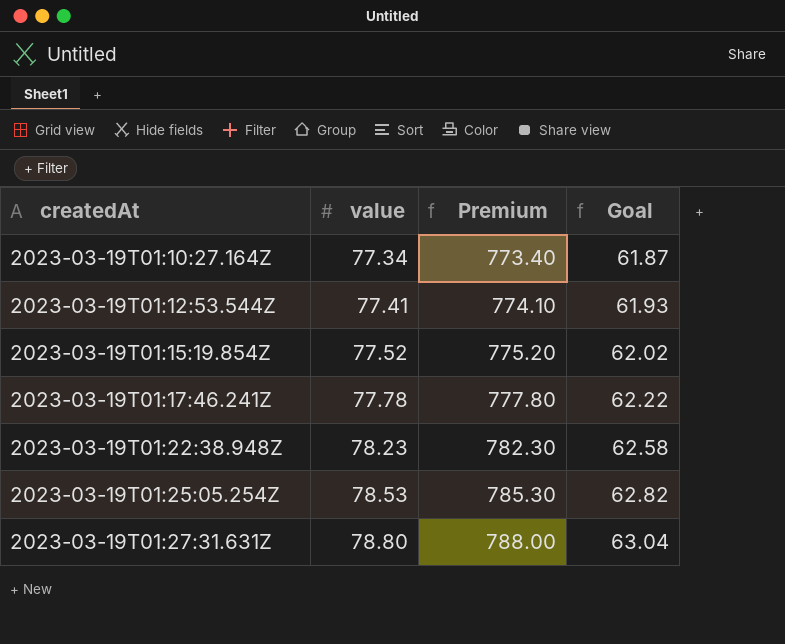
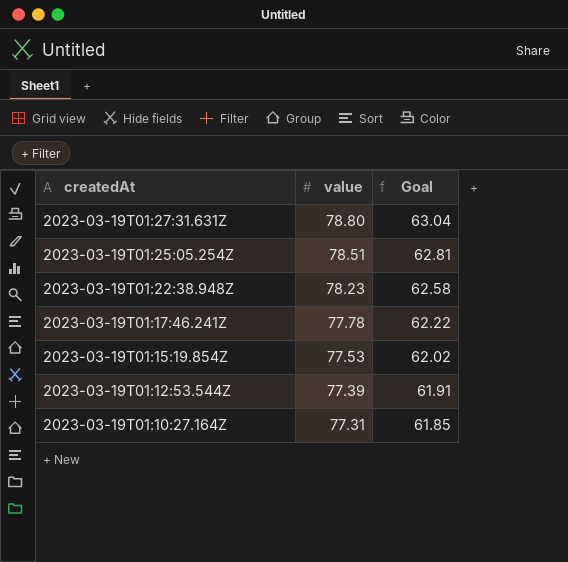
row order: createdAt ascending -> createdAt descending
column Premium | formula: [value] * 10 -> none
2023-03-19T01:25:05.254Z | value: 78.53 -> 78.51
2023-03-19T01:25:05.254Z | Goal: 62.82 -> 62.81
2023-03-19T01:15:19.854Z | value: 77.52 -> 77.53
2023-03-19T01:12:53.544Z | value: 77.41 -> 77.39
2023-03-19T01:12:53.544Z | Goal: 61.93 -> 61.91
2023-03-19T01:10:27.164Z | value: 77.34 -> 77.31
2023-03-19T01:10:27.164Z | Goal: 61.87 -> 61.85

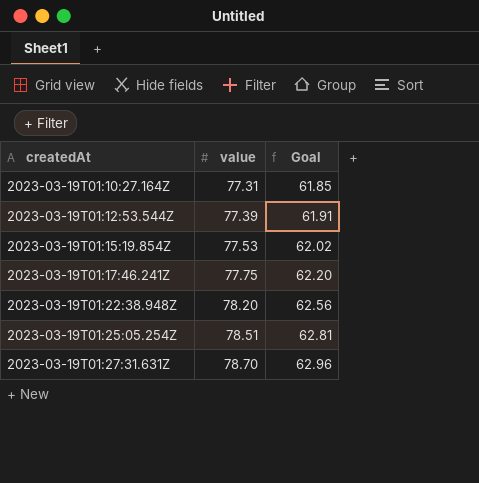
row order: createdAt descending -> createdAt ascending
2023-03-19T01:17:46.241Z | value: 77.78 -> 77.75
2023-03-19T01:17:46.241Z | Goal: 62.22 -> 62.20
2023-03-19T01:22:38.948Z | value: 78.23 -> 78.20
2023-03-19T01:22:38.948Z | Goal: 62.58 -> 62.56
2023-03-19T01:27:31.631Z | value: 78.80 -> 78.70
2023-03-19T01:27:31.631Z | Goal: 63.04 -> 62.96

